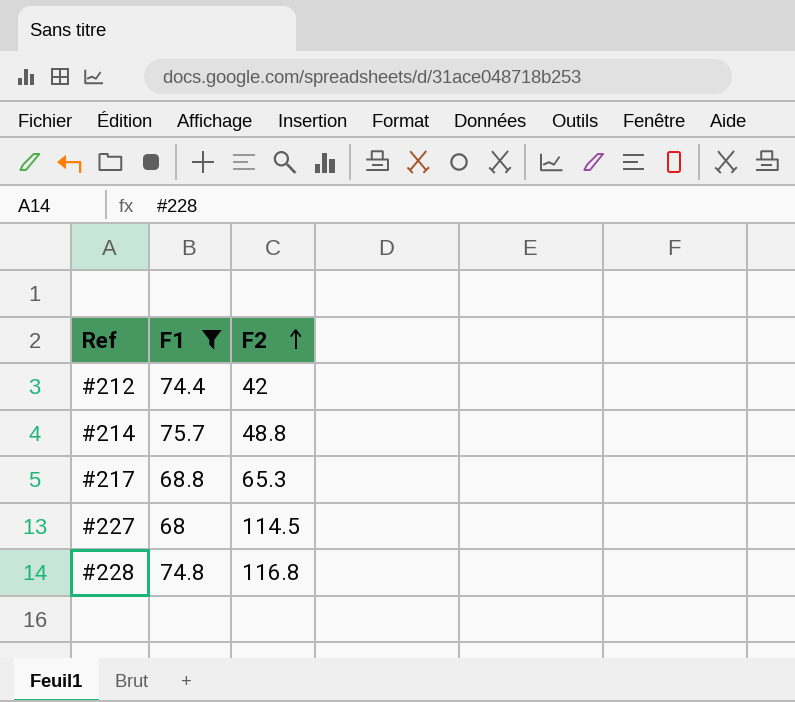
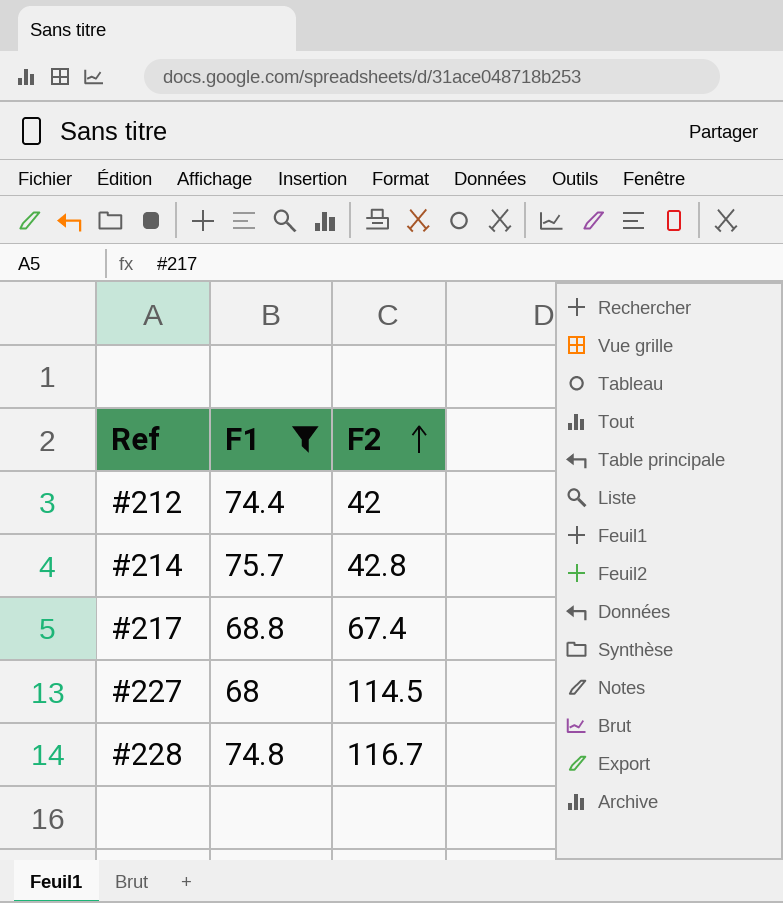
#214 | F2: 48.8 -> 42.8
#217 | F2: 65.3 -> 67.4
#228 | F2: 116.8 -> 116.7

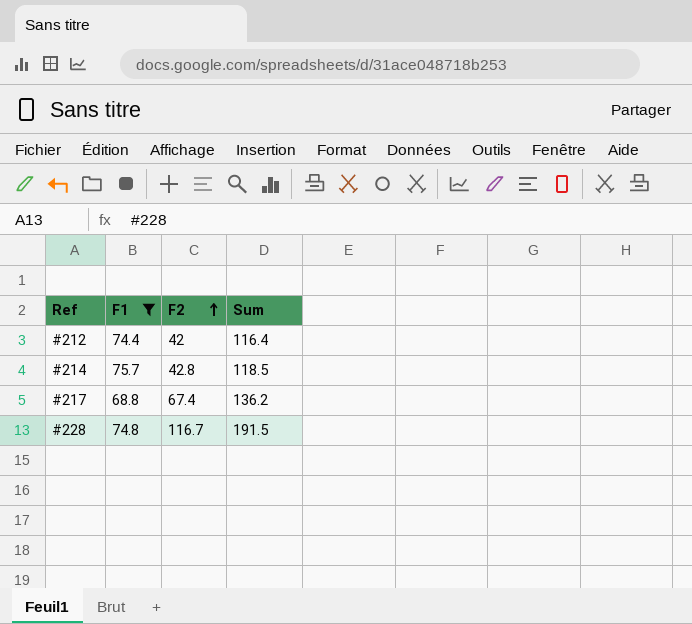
column Sum | formula: none -> [F1] + [F2]
row #227: 68 | 114.5 -> none

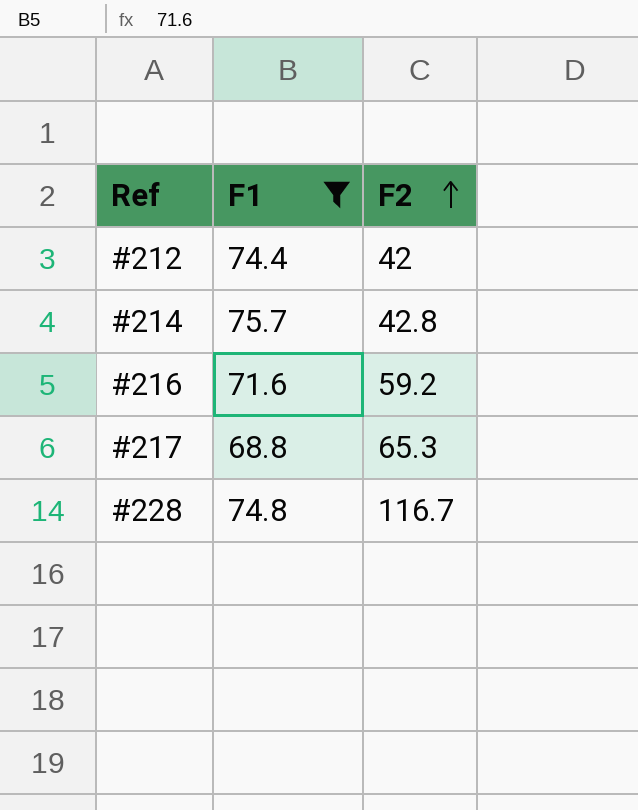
column Sum | formula: [F1] + [F2] -> none
row #216: none -> 71.6 | 59.2
#217 | F2: 67.4 -> 65.3

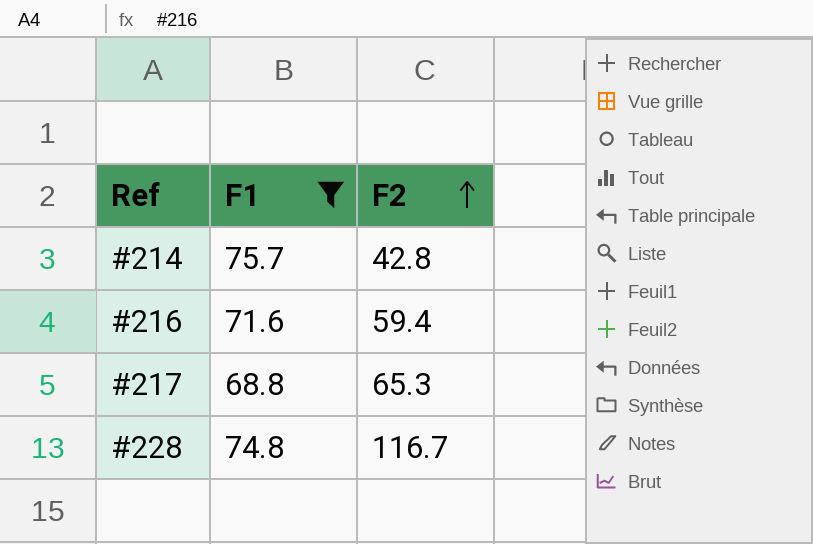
row #212: 74.4 | 42 -> none
#216 | F2: 59.2 -> 59.4

